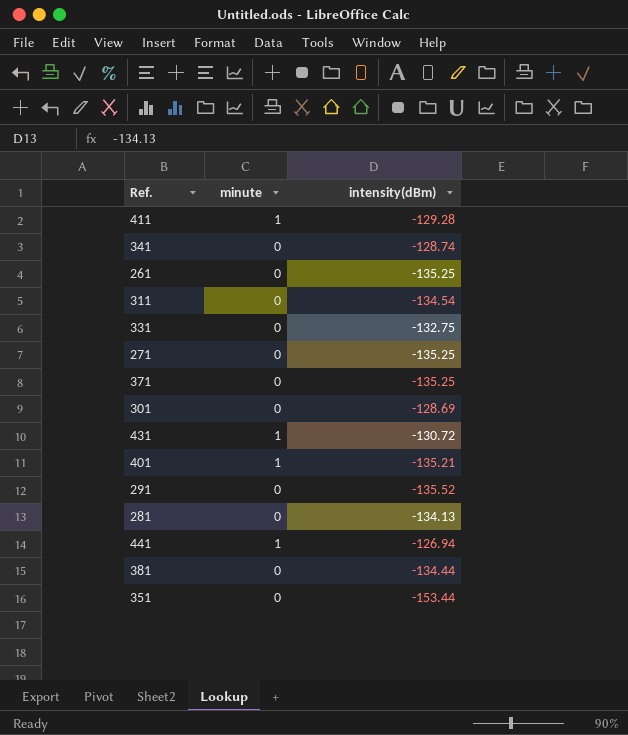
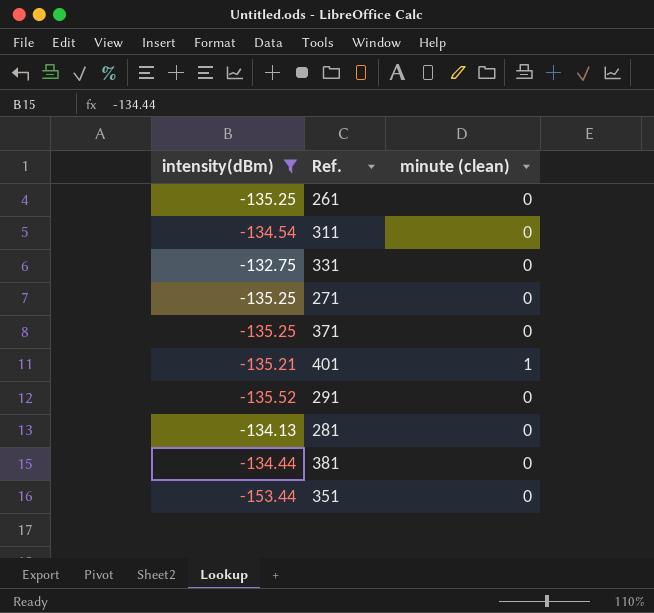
filter: none -> intensity(dBm) <= -132.75
column intensity(dBm) | position: 3 -> 1
column name: minute -> minute (clean)

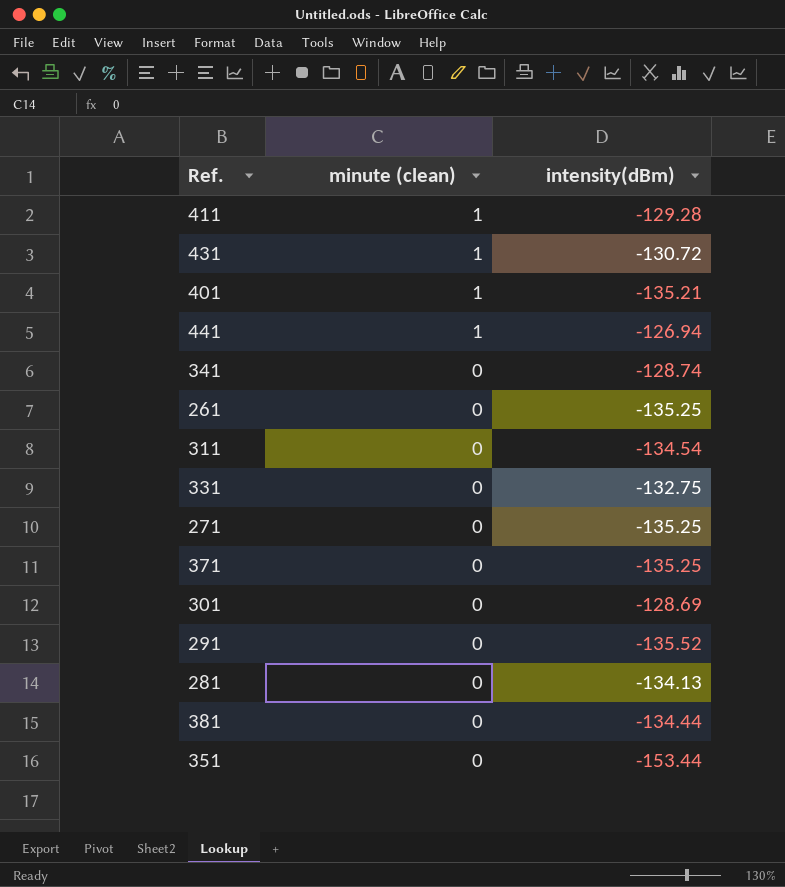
filter: intensity(dBm) <= -132.75 -> none
row order: none -> minute (clean) descending
column intensity(dBm) | position: 1 -> 3

